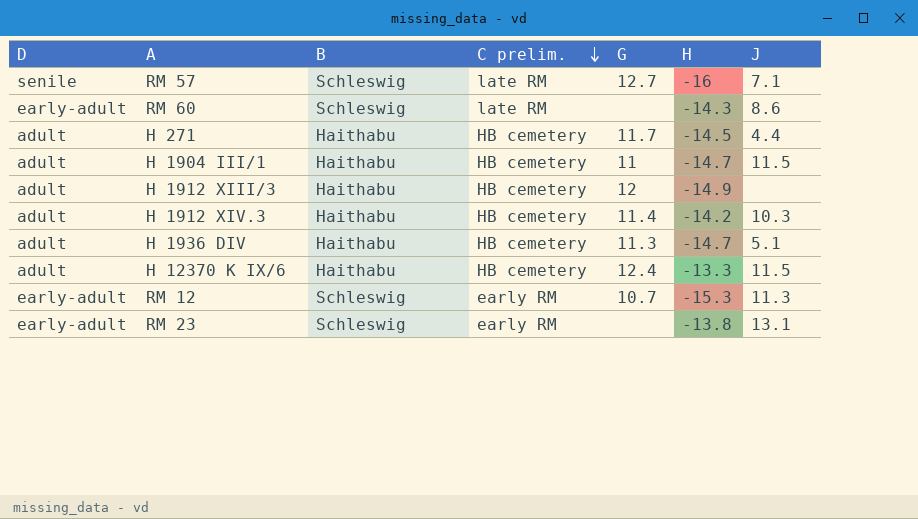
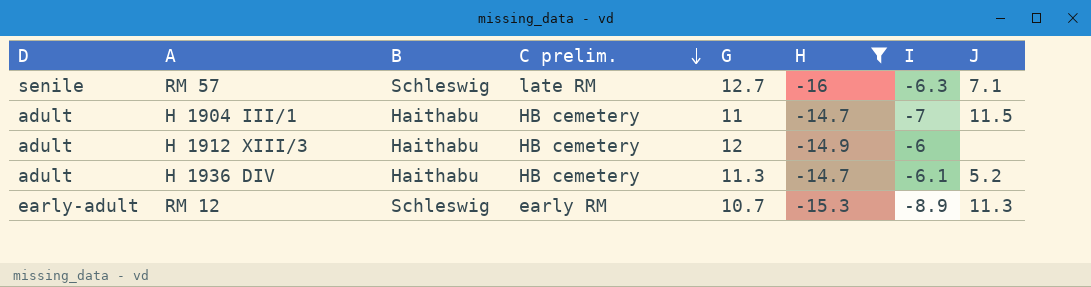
filter: none -> H <= -14.7
column I | position: none -> 7
H 1936 DIV | J: 5.1 -> 5.2

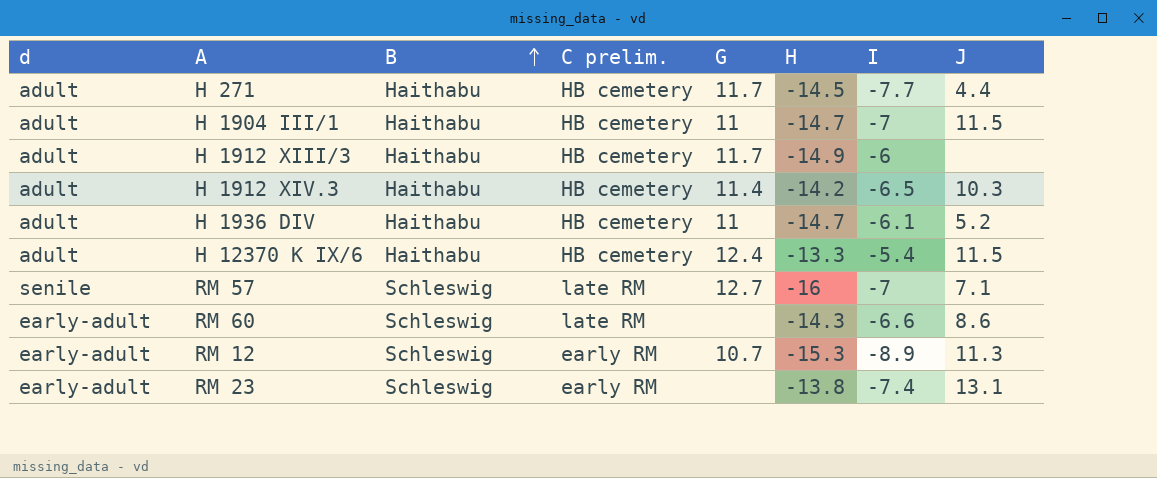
filter: H <= -14.7 -> none
row order: C prelim. descending -> B ascending
column name: D -> d
H 1912 XIII/3 | G: 12 -> 11.7
H 1936 DIV | G: 11.3 -> 11
RM 57 | I: -6.3 -> -7

